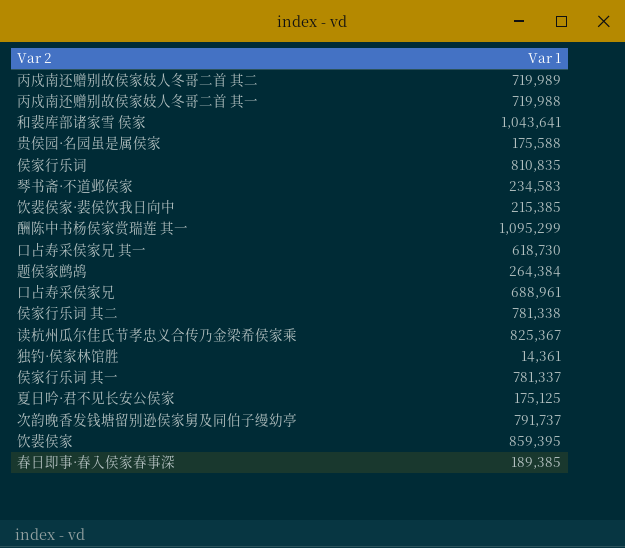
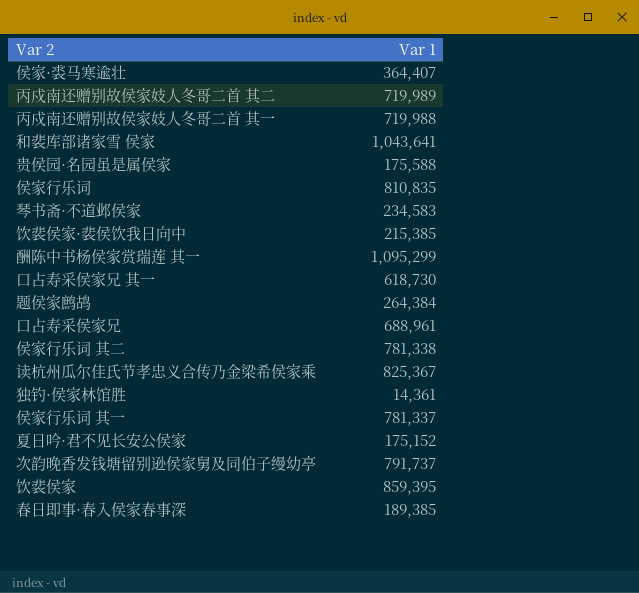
row 侯家·裘马寒逾壮: none -> 364,407
夏日吟·君不见长安公侯家 | Var 1: 175,125 -> 175,152

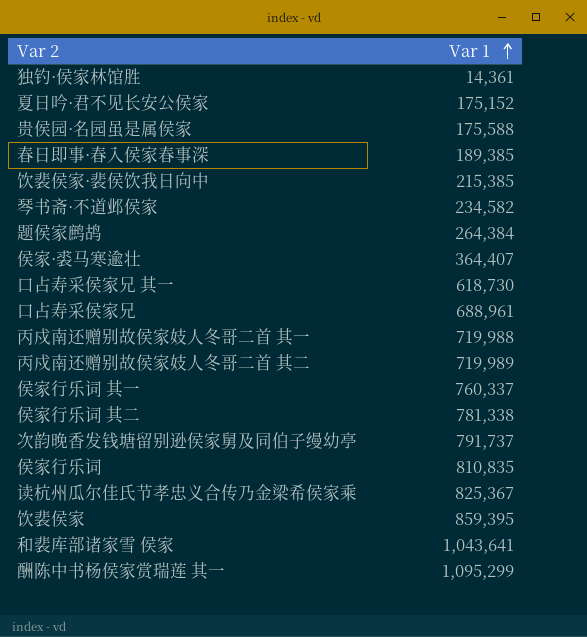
row order: none -> Var 1 ascending
琴书斋·不道邺侯家 | Var 1: 234,583 -> 234,582
侯家行乐词 其一 | Var 1: 781,337 -> 760,337

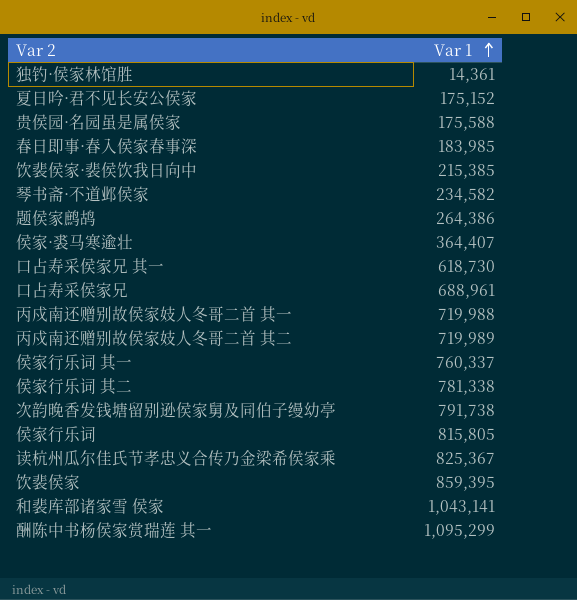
春日即事·春入侯家春事深 | Var 1: 189,385 -> 183,985
题侯家鹧鸪 | Var 1: 264,384 -> 264,386
次韵晚香发钱塘留别逊侯家舅及同伯子缦幼亭 | Var 1: 791,737 -> 791,738
侯家行乐词 | Var 1: 810,835 -> 815,805
和裴库部诸家雪 侯家 | Var 1: 1,043,641 -> 1,043,141

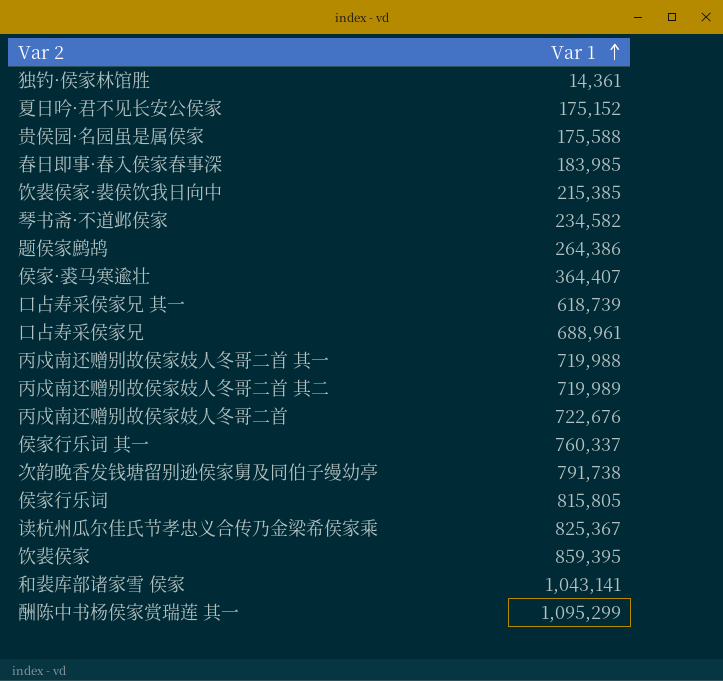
row 侯家行乐词 其二: 781,338 -> none
口占寿采侯家兄 其一 | Var 1: 618,730 -> 618,739
row 丙戍南还赠别故侯家妓人冬哥二首: none -> 722,676

